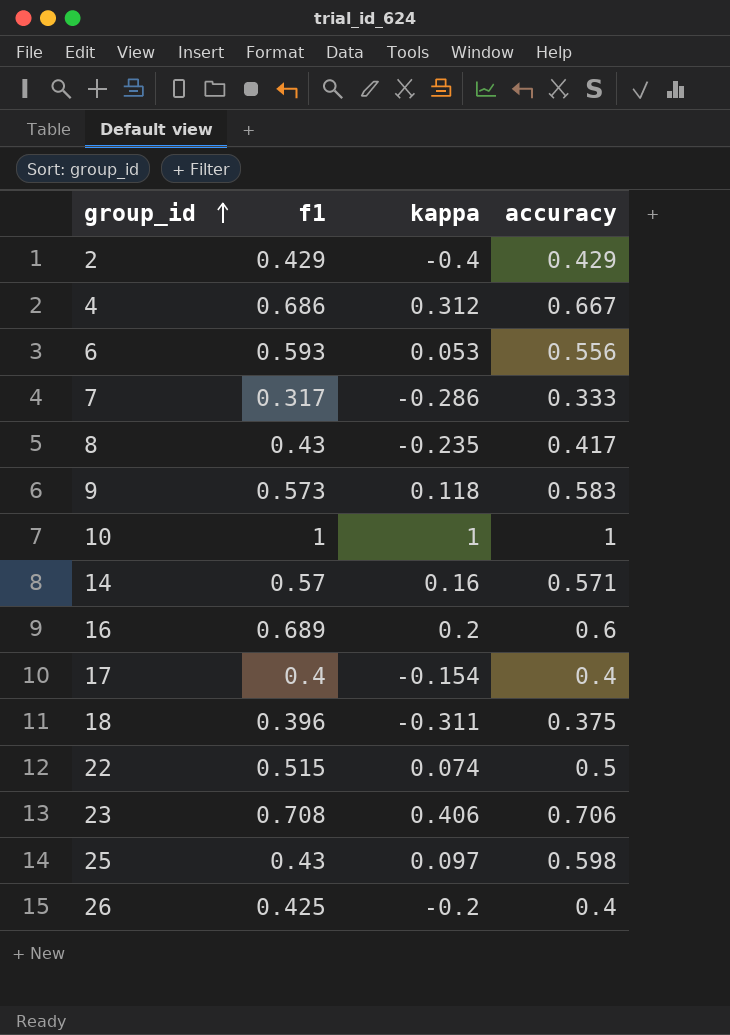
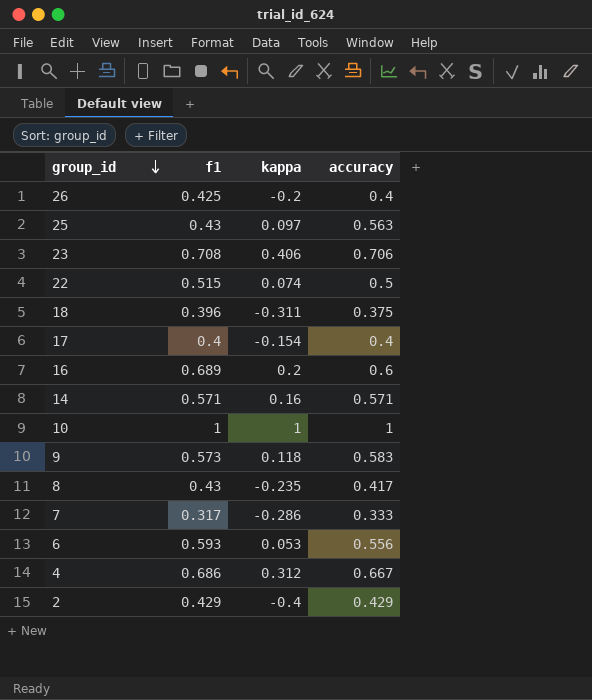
row order: group_id ascending -> group_id descending
25 | accuracy: 0.598 -> 0.563
14 | f1: 0.57 -> 0.571

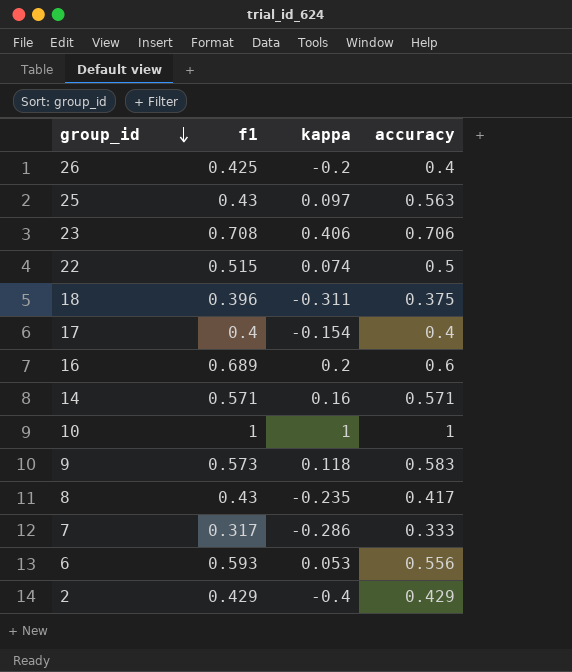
row 4: 0.686 | 0.312 | 0.667 -> none

